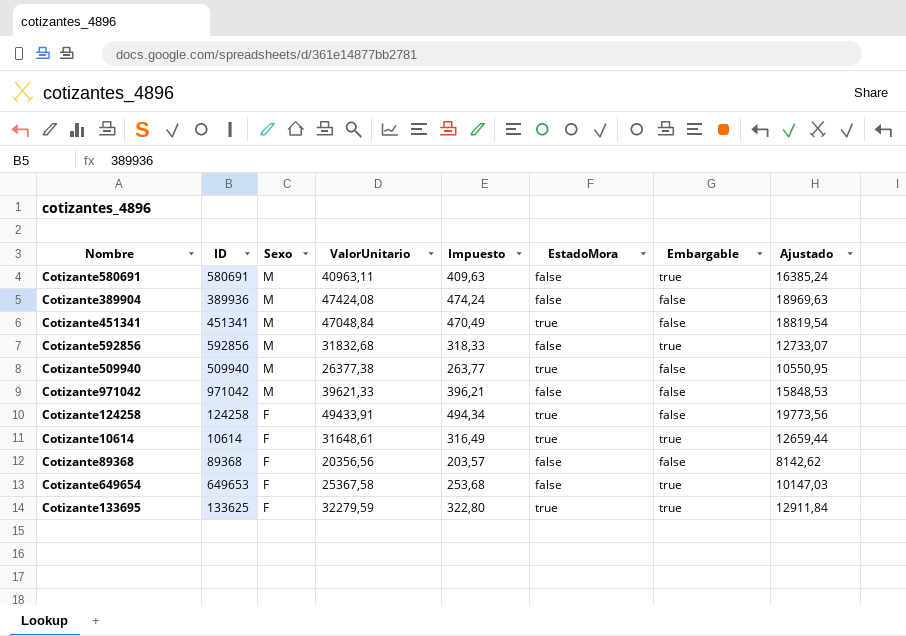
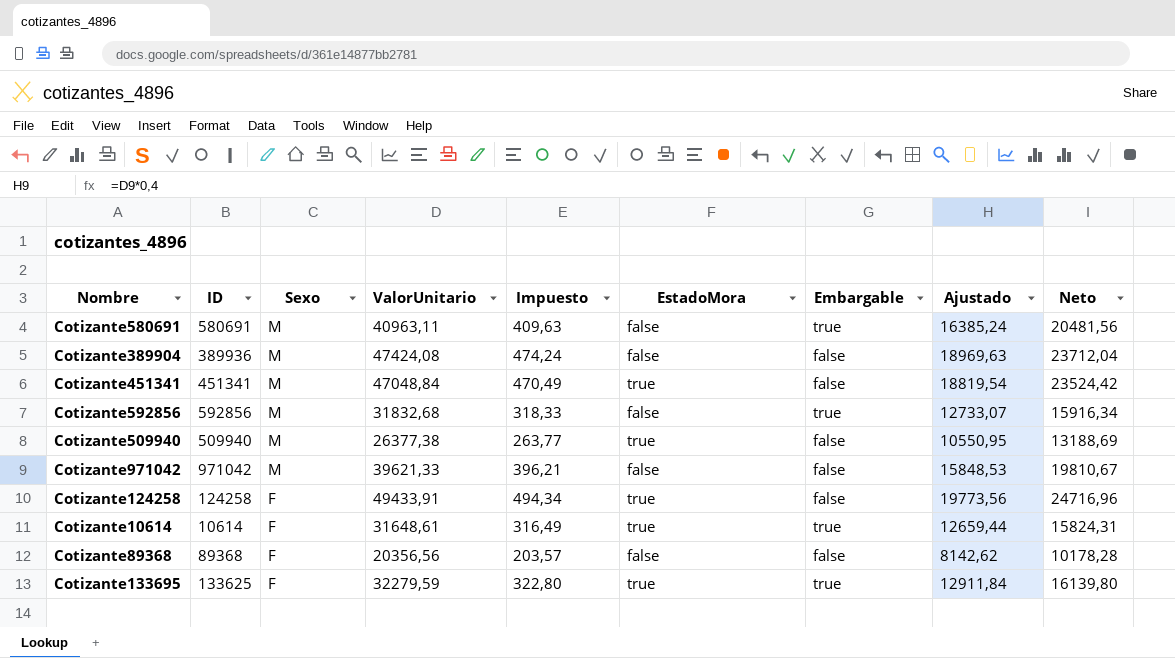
column Neto | formula: none -> [ValorUnitario] * 0,5
row Cotizante649654: 649653 | F | 25367,58 | 253,68 | false | true | 10147,03 -> none

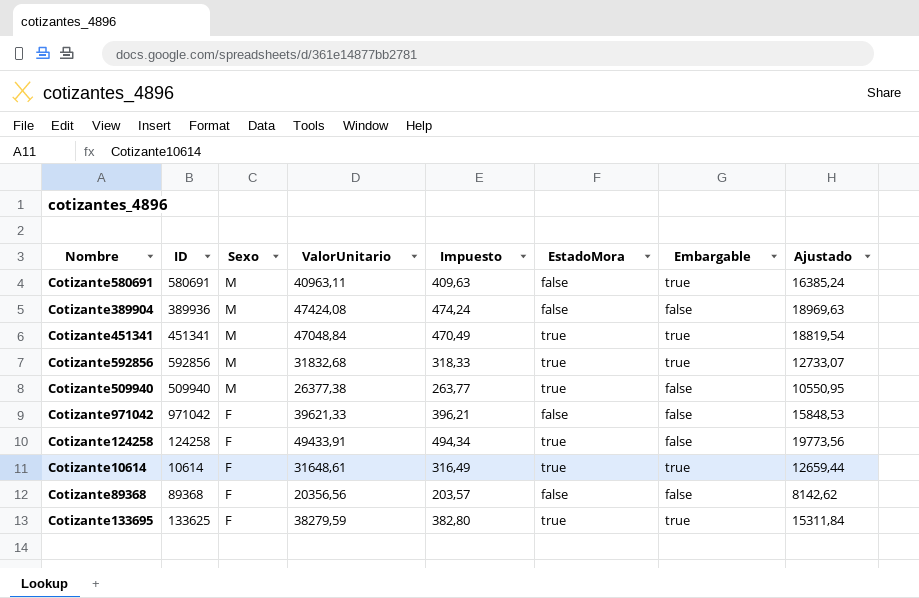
column Neto | formula: [ValorUnitario] * 0,5 -> none
Cotizante451341 | Embargable: false -> true
Cotizante592856 | EstadoMora: false -> true
Cotizante971042 | Sexo: M -> F
Cotizante133695 | ValorUnitario: 32279,59 -> 38279,59
Cotizante133695 | Impuesto: 322,80 -> 382,80
Cotizante133695 | Ajustado: 12911,84 -> 15311,84

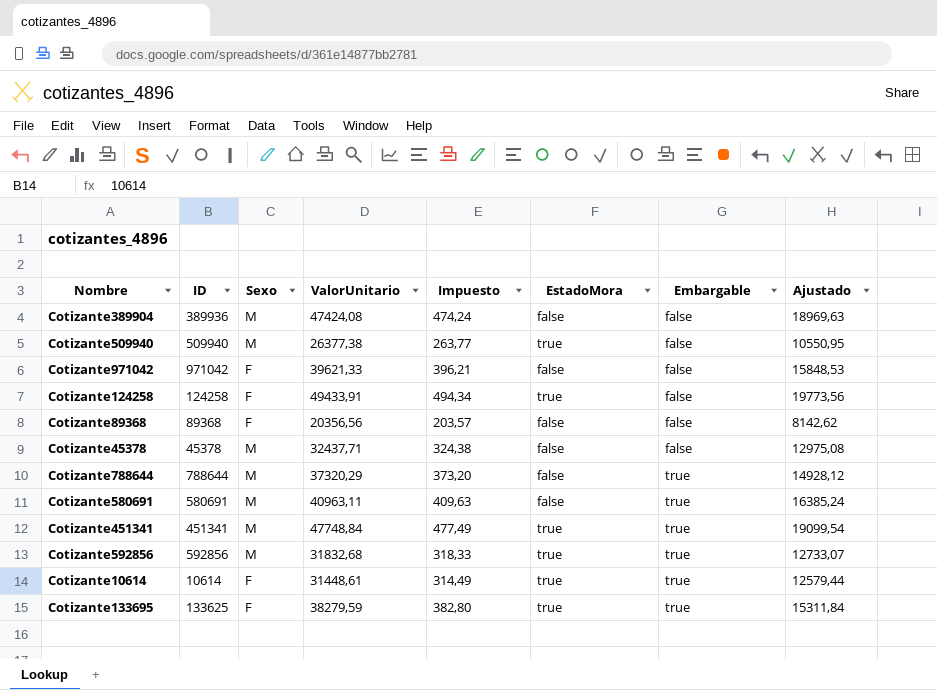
row order: Sexo descending -> Embargable ascending
row Cotizante45378: none -> 45378 | M | 32437,71 | 324,38 | false | false | 12975,08
row Cotizante788644: none -> 788644 | M | 37320,29 | 373,20 | false | true | 14928,12
Cotizante451341 | ValorUnitario: 47048,84 -> 47748,84
Cotizante451341 | Impuesto: 470,49 -> 477,49
Cotizante451341 | Ajustado: 18819,54 -> 19099,54
Cotizante10614 | ValorUnitario: 31648,61 -> 31448,61
Cotizante10614 | Impuesto: 316,49 -> 314,49
Cotizante10614 | Ajustado: 12659,44 -> 12579,44

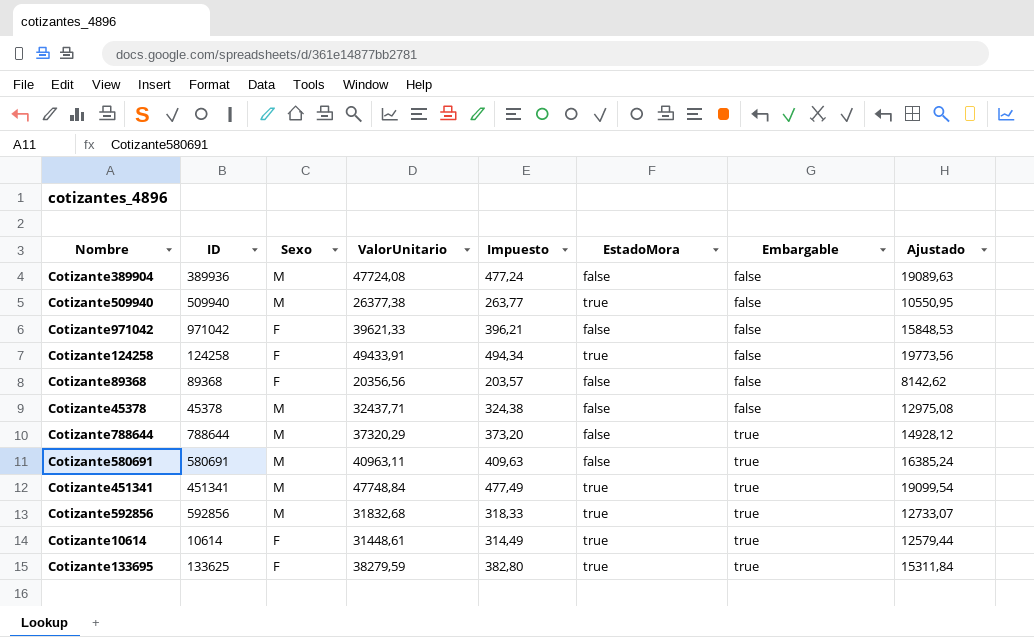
Cotizante389904 | ValorUnitario: 47424,08 -> 47724,08
Cotizante389904 | Impuesto: 474,24 -> 477,24
Cotizante389904 | Ajustado: 18969,63 -> 19089,63

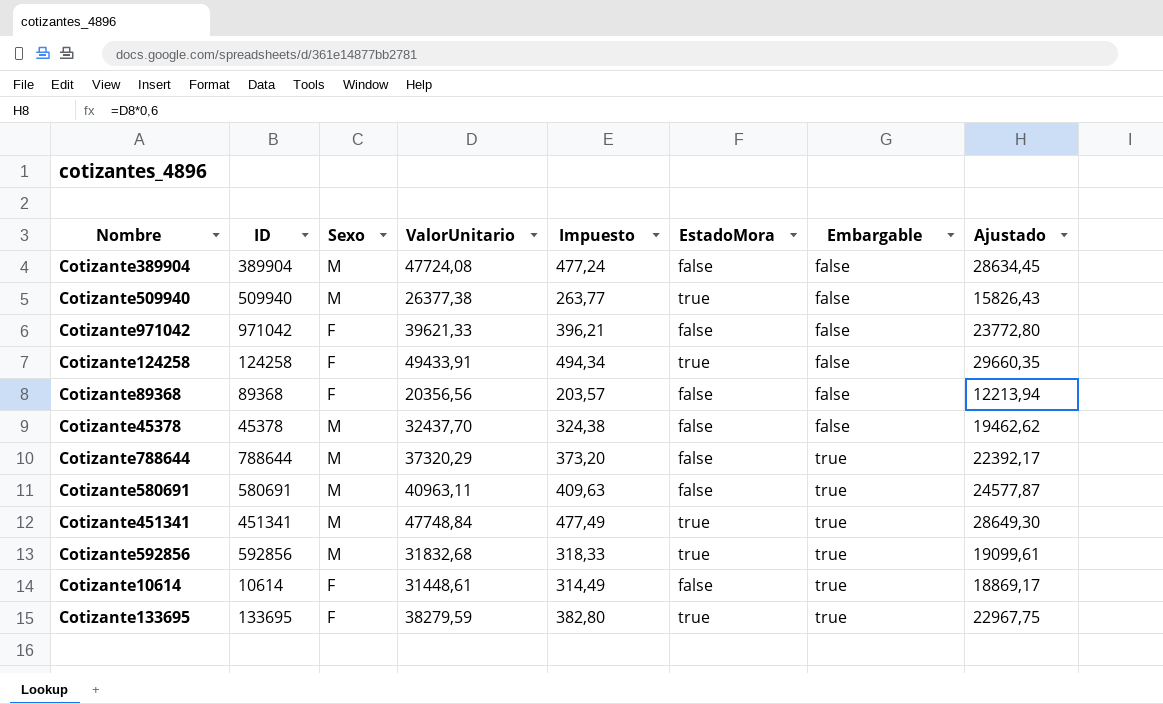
column Ajustado | formula: [ValorUnitario] * 0,4 -> [ValorUnitario] * 0,6
Cotizante389904 | ID: 389936 -> 389904
Cotizante45378 | ValorUnitario: 32437,71 -> 32437,70
Cotizante10614 | EstadoMora: true -> false
Cotizante133695 | ID: 133625 -> 133695

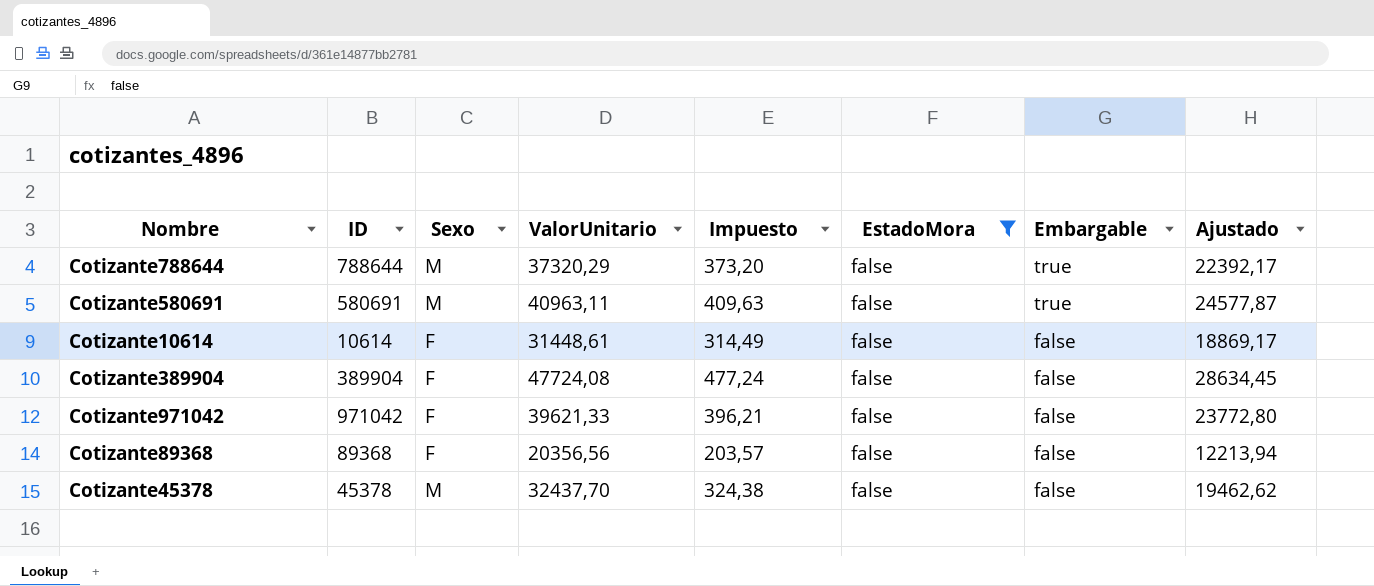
filter: none -> EstadoMora = false
row order: Embargable ascending -> Embargable descending
Cotizante10614 | Embargable: true -> false
Cotizante389904 | Sexo: M -> F

